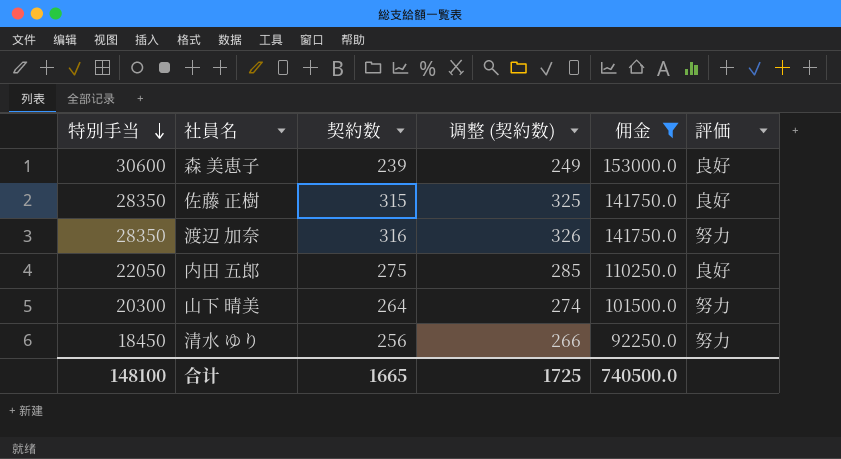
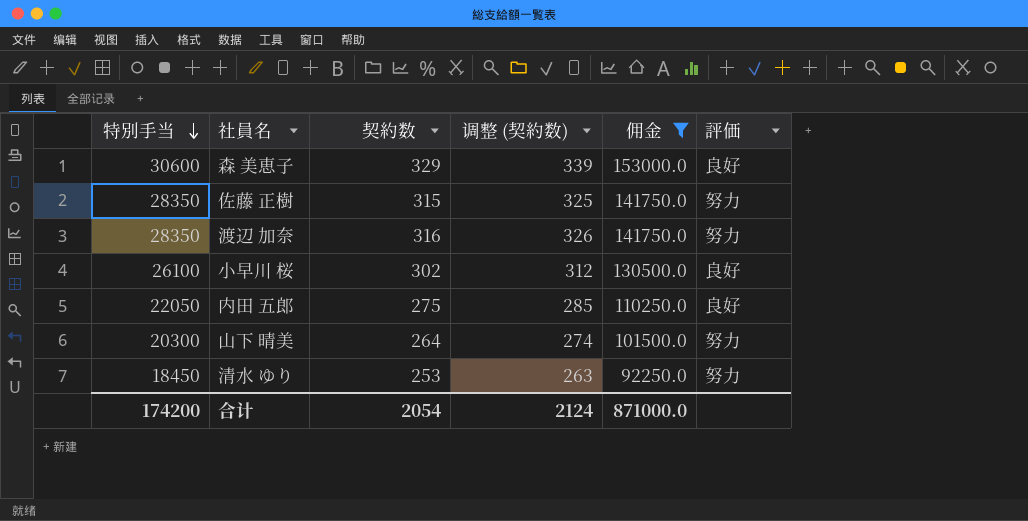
森 美恵子 | 契約数: 239 -> 329
森 美恵子 | 调整 (契約数): 249 -> 339
佐藤 正樹 | 評価: 良好 -> 努力
row 小早川 桜: none -> 26100 | 302 | 312 | 130500.0 | 良好
清水 ゆり | 契約数: 256 -> 253
清水 ゆり | 调整 (契約数): 266 -> 263
合计 | 特別手当: 148100 -> 174200
合计 | 契約数: 1665 -> 2054
合计 | 调整 (契約数): 1725 -> 2124
合计 | 佣金: 740500.0 -> 871000.0

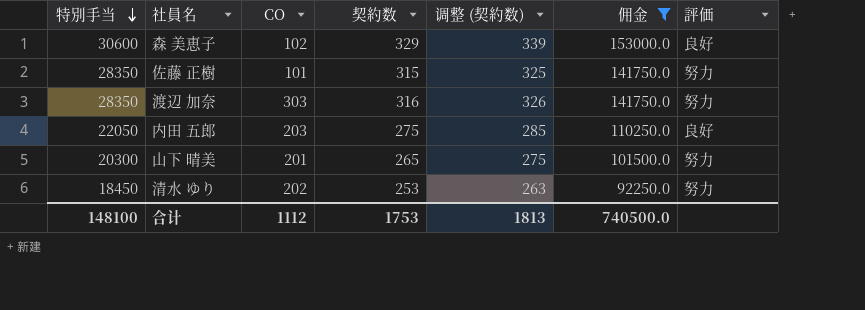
column CO | position: none -> 3
row 小早川 桜: 26100 | 302 | 312 | 130500.0 | 良好 -> none
山下 晴美 | 契約数: 264 -> 265
山下 晴美 | 调整 (契約数): 274 -> 275
合计 | 特別手当: 174200 -> 148100
合计 | 契約数: 2054 -> 1753
合计 | 调整 (契約数): 2124 -> 1813
合计 | 佣金: 871000.0 -> 740500.0

